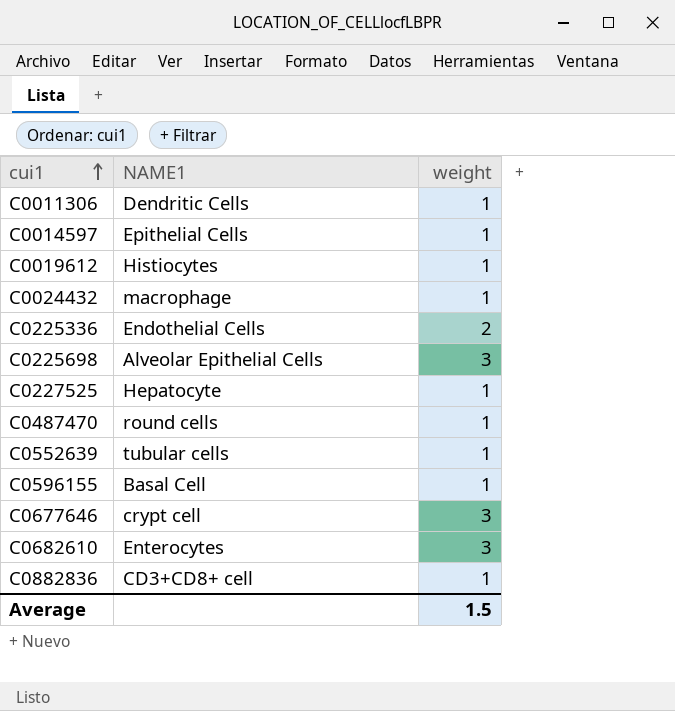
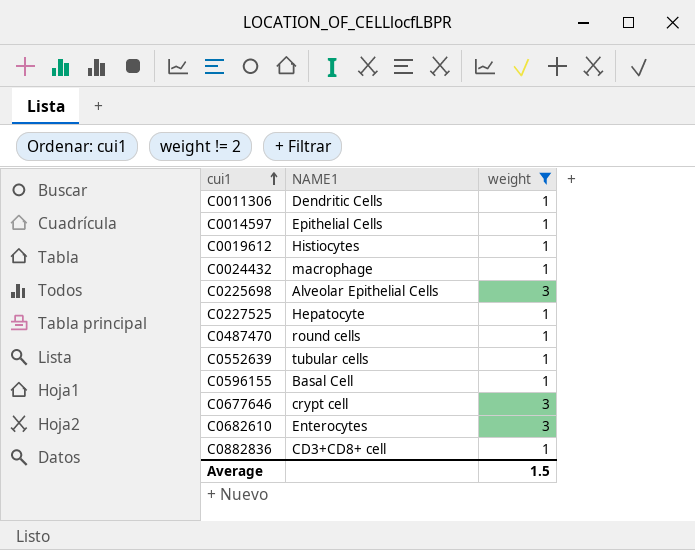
filter: none -> weight != 2

